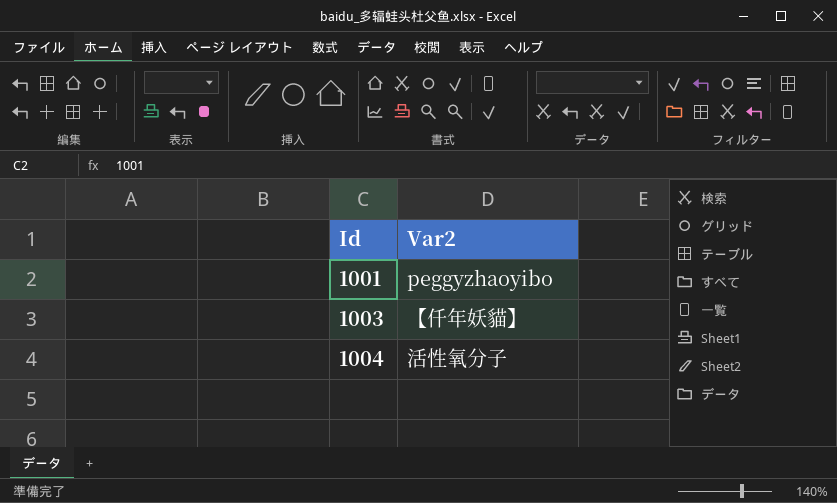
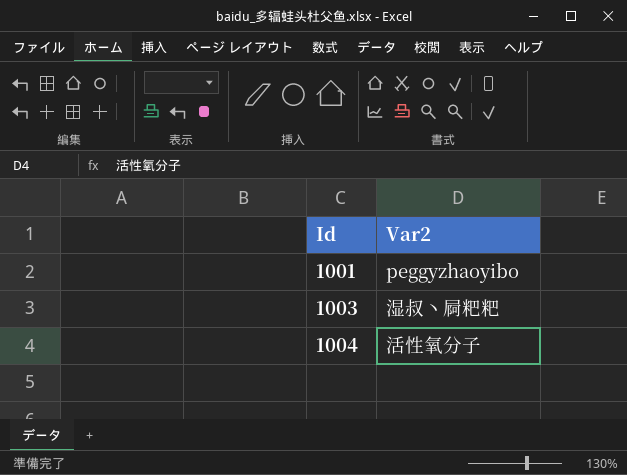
1003 | Var2: 【仟年妖貓】 -> 湿叔丶屙粑粑

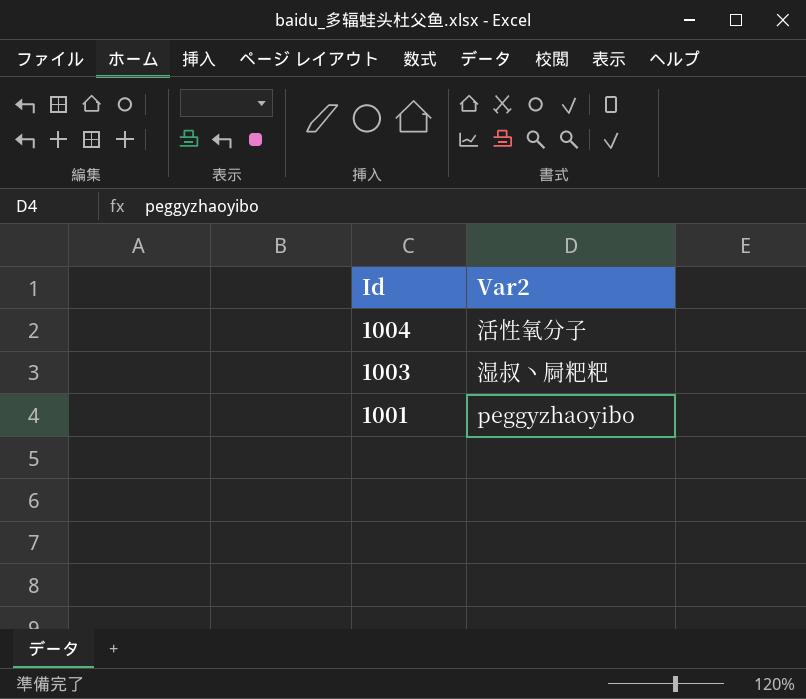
row order: Id ascending -> Id descending

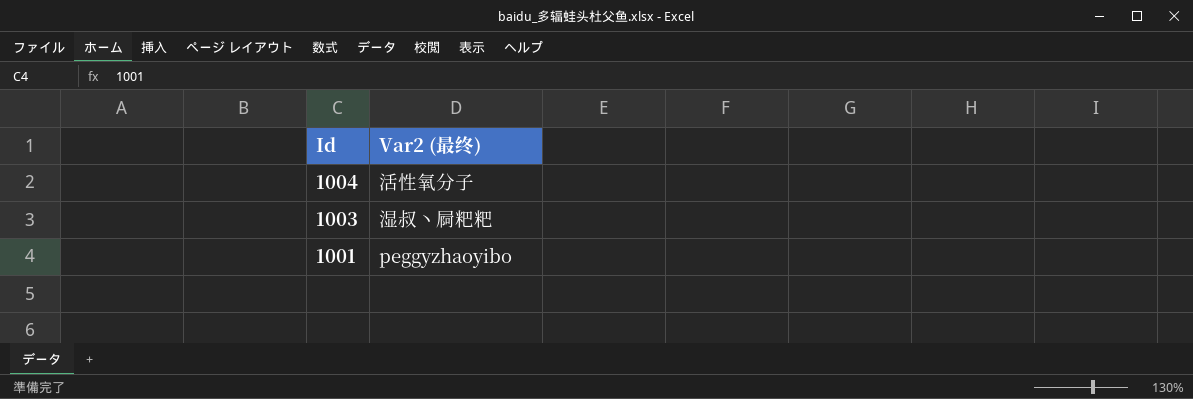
column name: Var2 -> Var2 (最终)

